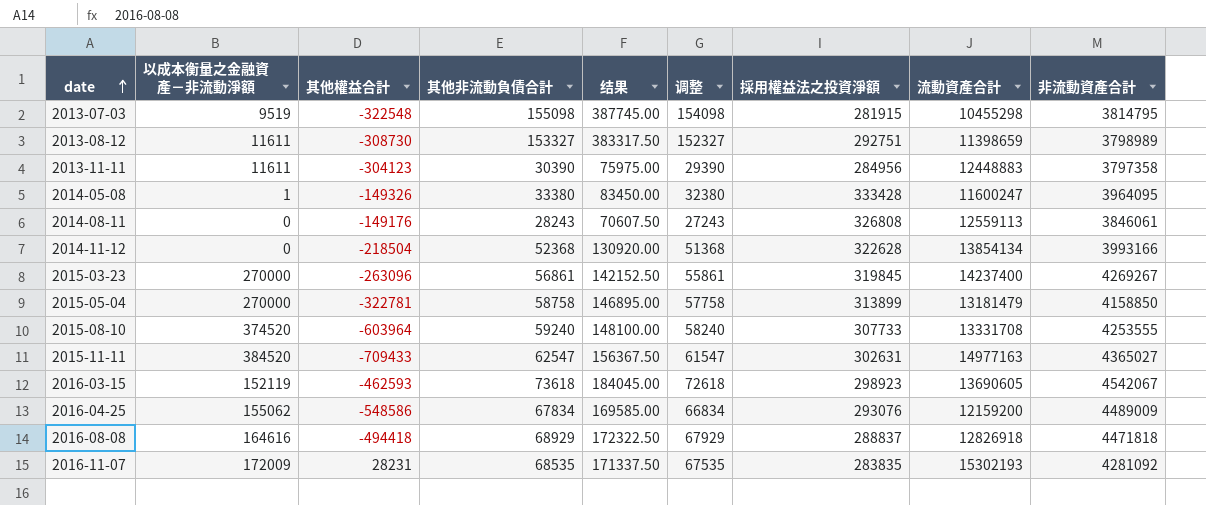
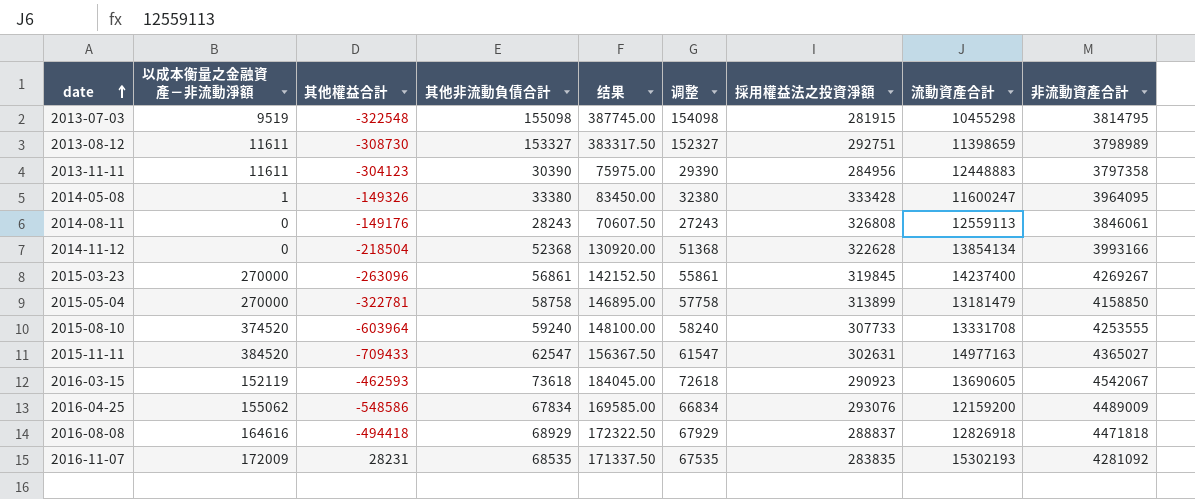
2016-03-15 | 採用權益法之投資淨額: 298923 -> 290923

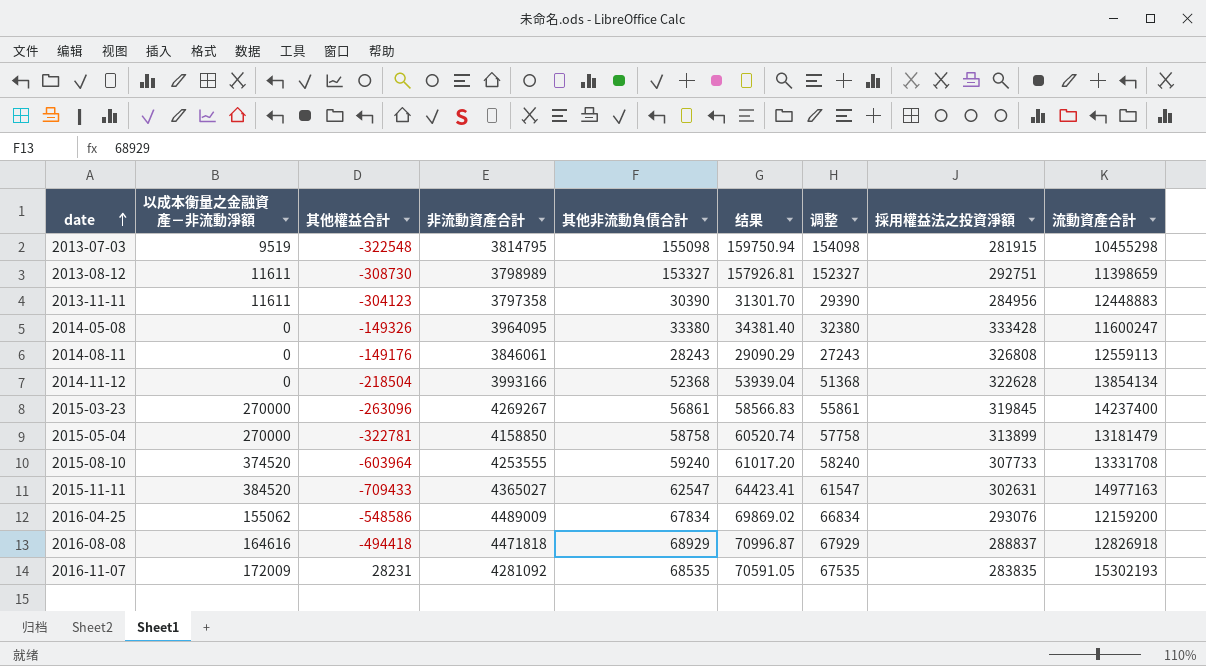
column 非流動資產合計 | position: 9 -> 4
column 结果 | formula: [其他非流動負債合計] * 2.5 -> [其他非流動負債合計] * 1.03
row 2016-03-15: 152119 | -462593 | 73618 | 184045.00 | 72618 | 290923 | 13690605 | 4542067 -> none
2014-05-08 | 以成本衡量之金融資產－非流動淨額: 1 -> 0

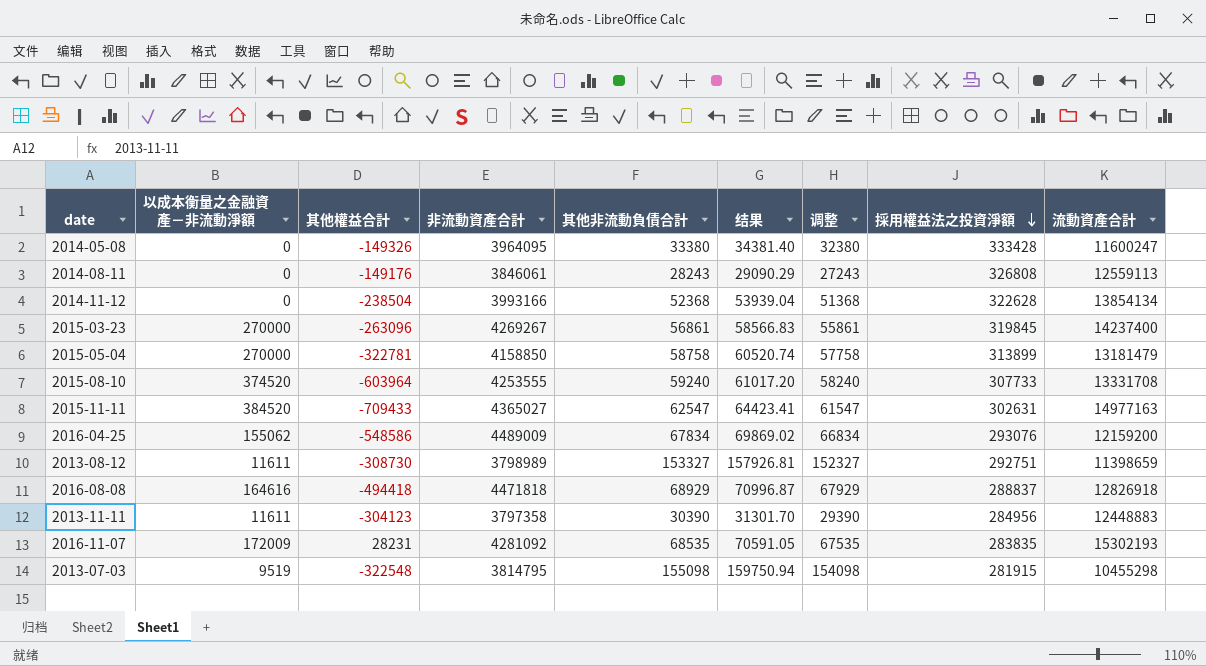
row order: date ascending -> 採用權益法之投資淨額 descending
2014-11-12 | 其他權益合計: -218504 -> -238504

